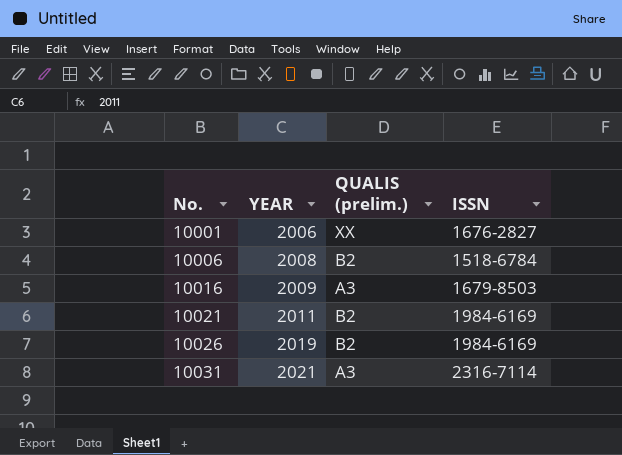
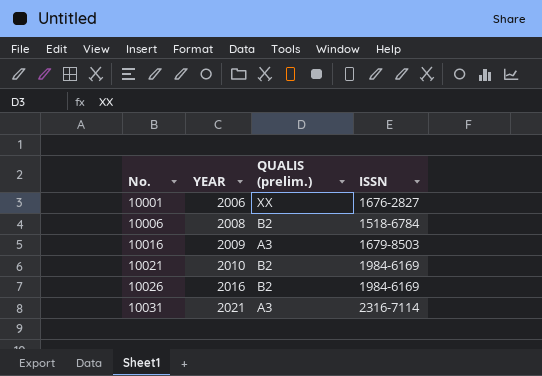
10021 | YEAR: 2011 -> 2010
10026 | YEAR: 2019 -> 2016

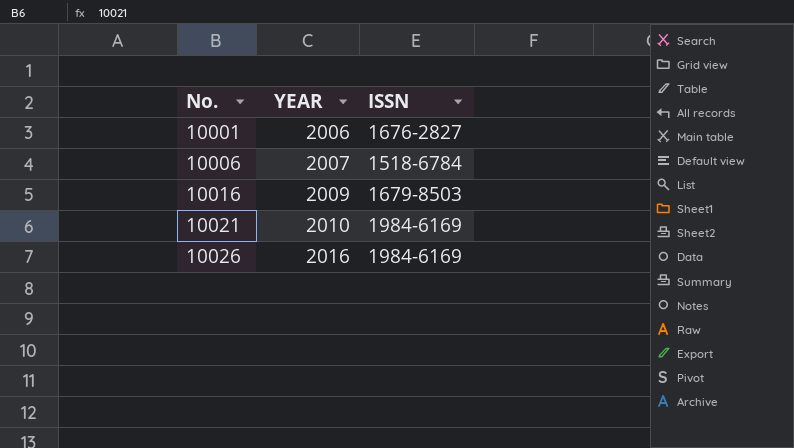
column QUALIS (prelim.) | position: 3 -> none
row 10031: 2021 | A3 | 2316-7114 -> none
10006 | YEAR: 2008 -> 2007

